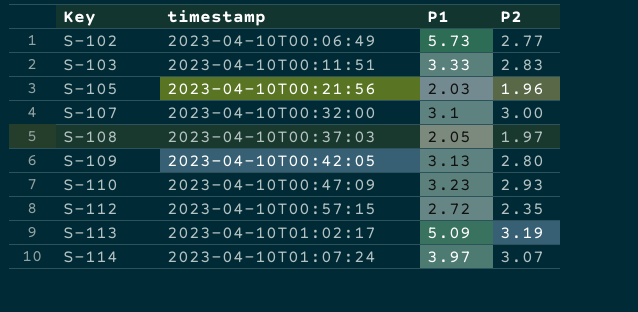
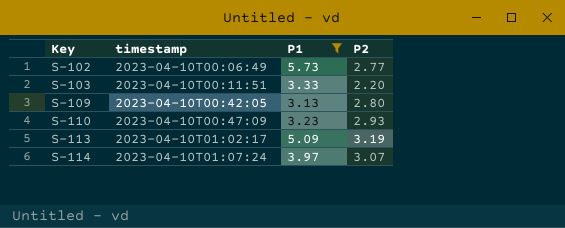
filter: none -> P1 >= 3.13
S-103 | P2: 2.83 -> 2.20

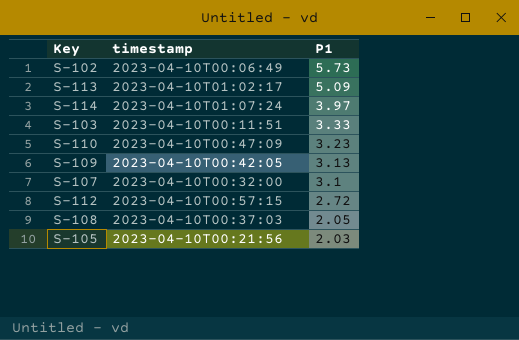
filter: P1 >= 3.13 -> none
row order: Key ascending -> P1 descending
column P2 | position: 4 -> none

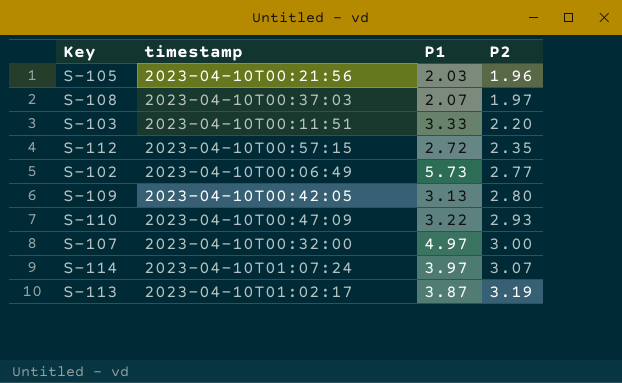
row order: P1 descending -> P2 ascending
column P2 | position: none -> 4
S-108 | P1: 2.05 -> 2.07
S-110 | P1: 3.23 -> 3.22
S-107 | P1: 3.1 -> 4.97
S-113 | P1: 5.09 -> 3.87

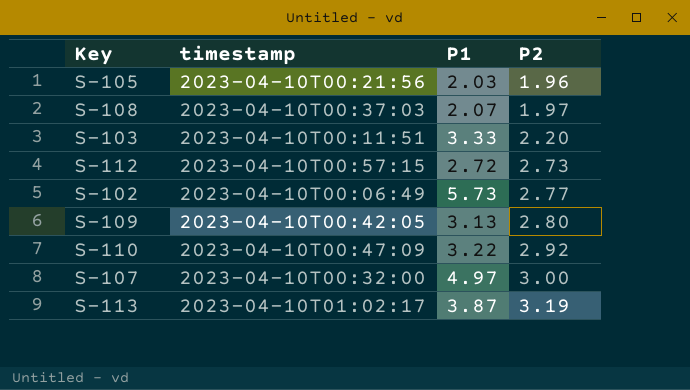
row S-114: 2023-04-10T01:07:24 | 3.97 | 3.07 -> none
S-112 | P2: 2.35 -> 2.73
S-110 | P2: 2.93 -> 2.92

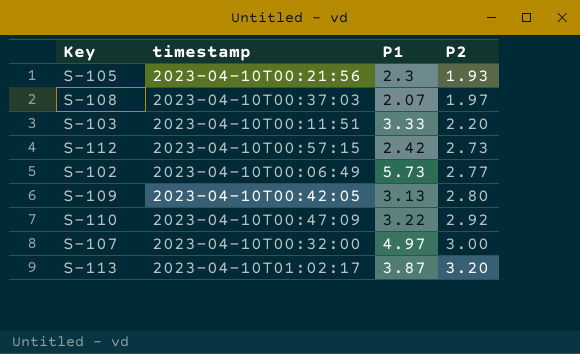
S-105 | P1: 2.03 -> 2.3
S-105 | P2: 1.96 -> 1.93
S-112 | P1: 2.72 -> 2.42
S-113 | P2: 3.19 -> 3.20

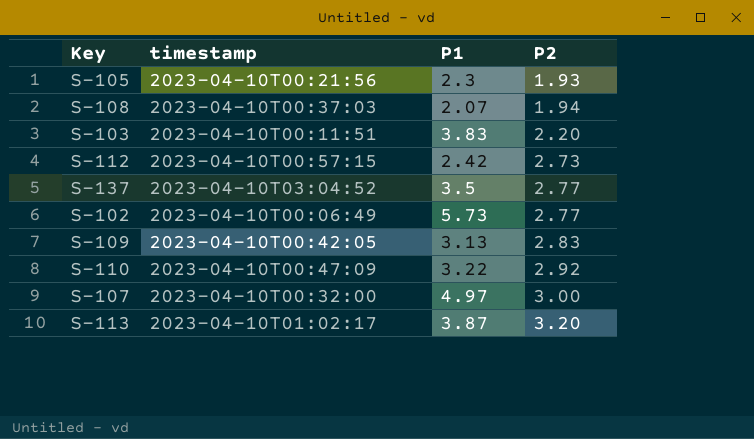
S-108 | P2: 1.97 -> 1.94
S-103 | P1: 3.33 -> 3.83
row S-137: none -> 2023-04-10T03:04:52 | 3.5 | 2.77
S-109 | P2: 2.80 -> 2.83

